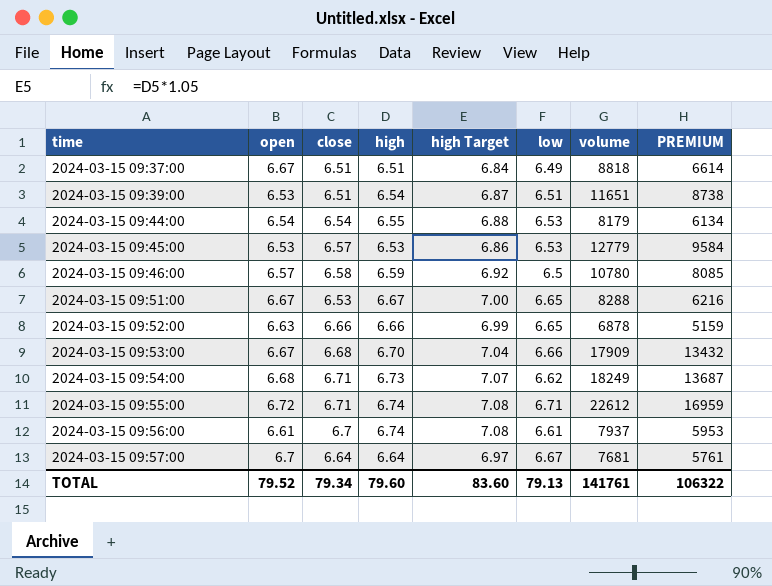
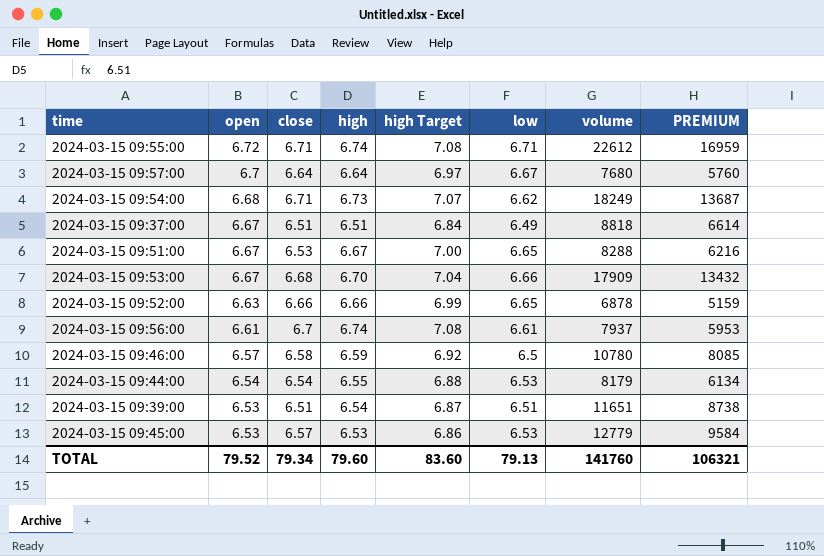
row order: time ascending -> open descending
2024-03-15 09:57:00 | volume: 7681 -> 7680
2024-03-15 09:57:00 | PREMIUM: 5761 -> 5760
TOTAL | volume: 141761 -> 141760
TOTAL | PREMIUM: 106322 -> 106321

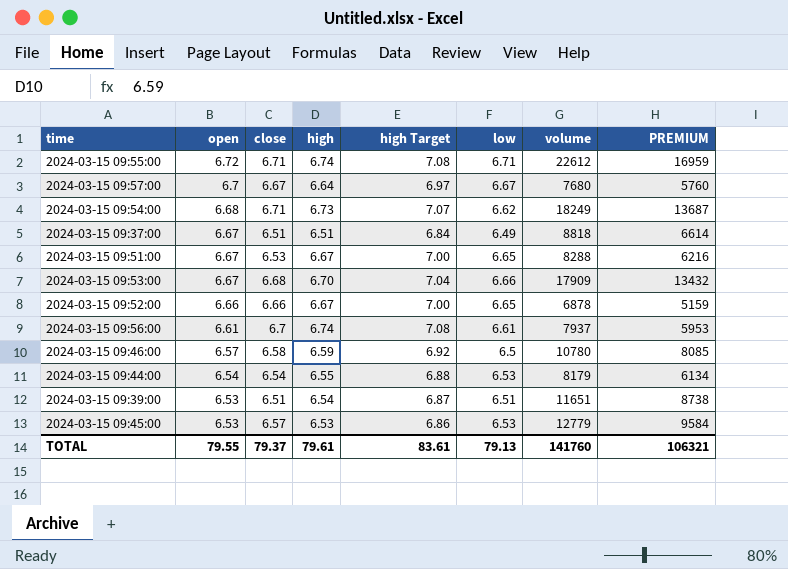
2024-03-15 09:57:00 | close: 6.64 -> 6.67
2024-03-15 09:52:00 | open: 6.63 -> 6.66
2024-03-15 09:52:00 | high: 6.66 -> 6.67
2024-03-15 09:52:00 | high Target: 6.99 -> 7.00
TOTAL | open: 79.52 -> 79.55
TOTAL | close: 79.34 -> 79.37
TOTAL | high: 79.60 -> 79.61
TOTAL | high Target: 83.60 -> 83.61

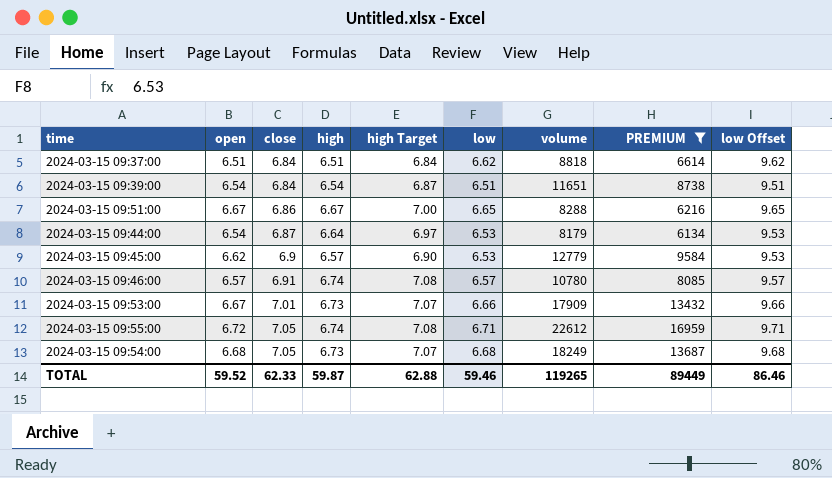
filter: none -> PREMIUM >= 6134
row order: open descending -> close ascending
column low Offset | formula: none -> [low] + 3
2024-03-15 09:37:00 | open: 6.67 -> 6.51
2024-03-15 09:37:00 | close: 6.51 -> 6.84
2024-03-15 09:37:00 | low: 6.49 -> 6.62
2024-03-15 09:39:00 | open: 6.53 -> 6.54
2024-03-15 09:39:00 | close: 6.51 -> 6.84
2024-03-15 09:51:00 | close: 6.53 -> 6.86
2024-03-15 09:44:00 | close: 6.54 -> 6.87
2024-03-15 09:44:00 | high: 6.55 -> 6.64
2024-03-15 09:44:00 | high Target: 6.88 -> 6.97
2024-03-15 09:45:00 | open: 6.53 -> 6.62
2024-03-15 09:45:00 | close: 6.57 -> 6.9
2024-03-15 09:45:00 | high: 6.53 -> 6.57
2024-03-15 09:45:00 | high Target: 6.86 -> 6.90
2024-03-15 09:46:00 | close: 6.58 -> 6.91
2024-03-15 09:46:00 | high: 6.59 -> 6.74
2024-03-15 09:46:00 | high Target: 6.92 -> 7.08
2024-03-15 09:46:00 | low: 6.5 -> 6.57
2024-03-15 09:53:00 | close: 6.68 -> 7.01
2024-03-15 09:53:00 | high: 6.70 -> 6.73
2024-03-15 09:53:00 | high Target: 7.04 -> 7.07
2024-03-15 09:55:00 | close: 6.71 -> 7.05
2024-03-15 09:54:00 | close: 6.71 -> 7.05
2024-03-15 09:54:00 | low: 6.62 -> 6.68
TOTAL | open: 79.55 -> 59.52
TOTAL | close: 79.37 -> 62.33
TOTAL | high: 79.61 -> 59.87
TOTAL | high Target: 83.61 -> 62.88
TOTAL | low: 79.13 -> 59.46
TOTAL | volume: 141760 -> 119265
TOTAL | PREMIUM: 106321 -> 89449

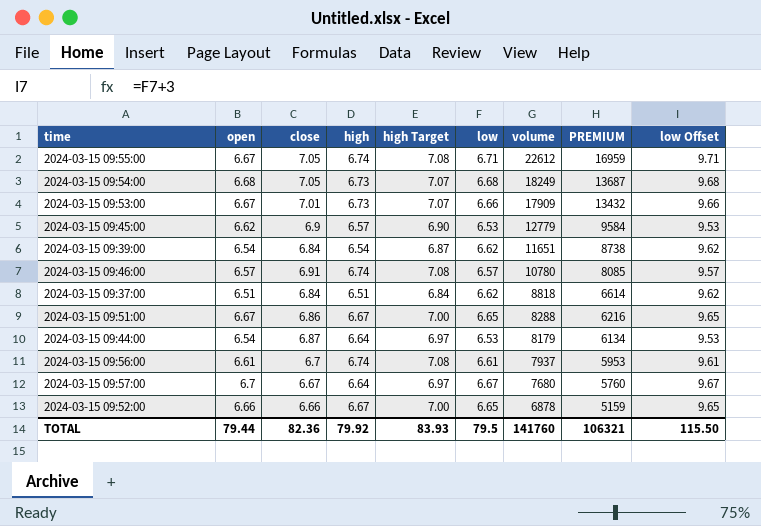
filter: PREMIUM >= 6134 -> none
row order: close ascending -> volume descending
2024-03-15 09:55:00 | open: 6.72 -> 6.67
2024-03-15 09:39:00 | low: 6.51 -> 6.62
2024-03-15 09:39:00 | low Offset: 9.51 -> 9.62
TOTAL | open: 59.52 -> 79.44
TOTAL | close: 62.33 -> 82.36
TOTAL | high: 59.87 -> 79.92
TOTAL | high Target: 62.88 -> 83.93
TOTAL | low: 59.46 -> 79.5
TOTAL | volume: 119265 -> 141760
TOTAL | PREMIUM: 89449 -> 106321
TOTAL | low Offset: 86.46 -> 115.50

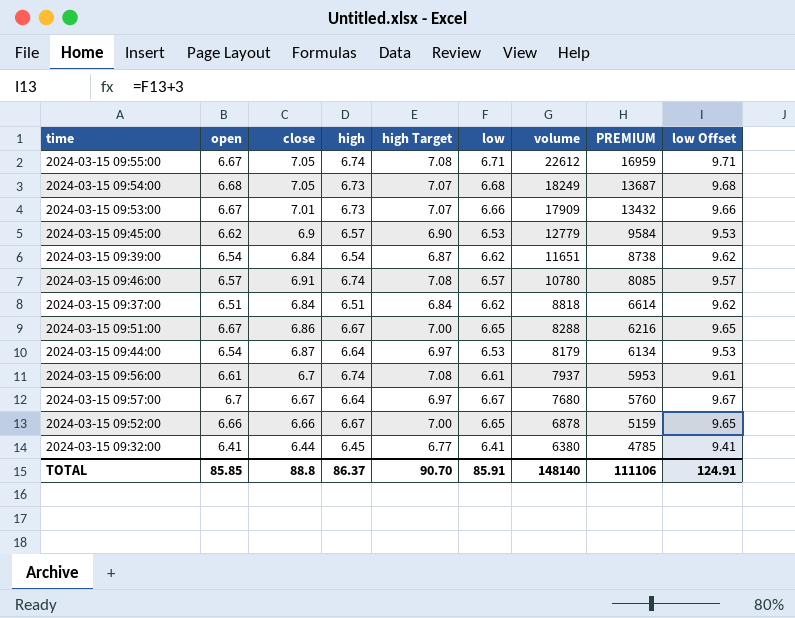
row 2024-03-15 09:32:00: none -> 6.41 | 6.44 | 6.45 | 6.77 | 6.41 | 6380 | 4785 | 9.41
TOTAL | open: 79.44 -> 85.85
TOTAL | close: 82.36 -> 88.8
TOTAL | high: 79.92 -> 86.37
TOTAL | high Target: 83.93 -> 90.70
TOTAL | low: 79.5 -> 85.91
TOTAL | volume: 141760 -> 148140
TOTAL | PREMIUM: 106321 -> 111106
TOTAL | low Offset: 115.50 -> 124.91

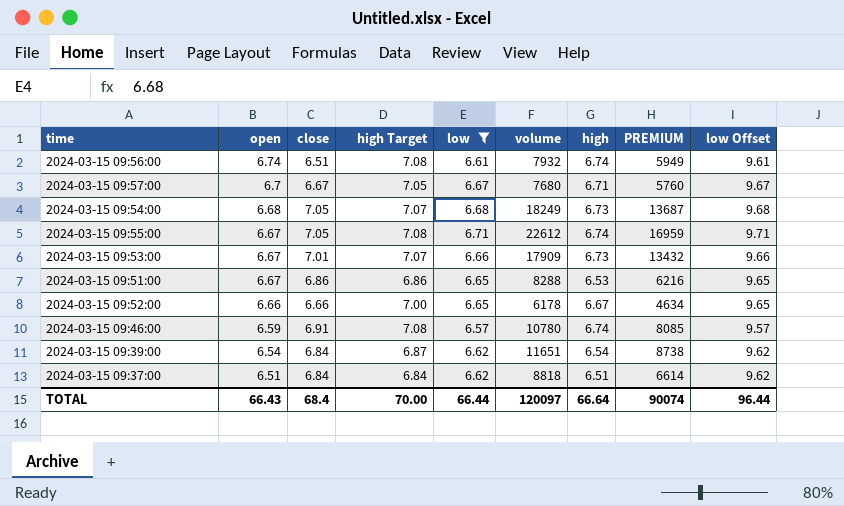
filter: none -> low >= 6.57
row order: volume descending -> open descending
column high | position: 4 -> 7
2024-03-15 09:56:00 | open: 6.61 -> 6.74
2024-03-15 09:56:00 | close: 6.7 -> 6.51
2024-03-15 09:56:00 | volume: 7937 -> 7932
2024-03-15 09:56:00 | PREMIUM: 5953 -> 5949
2024-03-15 09:57:00 | high Target: 6.97 -> 7.05
2024-03-15 09:57:00 | high: 6.64 -> 6.71
2024-03-15 09:51:00 | high Target: 7.00 -> 6.86
2024-03-15 09:51:00 | high: 6.67 -> 6.53
2024-03-15 09:52:00 | volume: 6878 -> 6178
2024-03-15 09:52:00 | PREMIUM: 5159 -> 4634
2024-03-15 09:46:00 | open: 6.57 -> 6.59
TOTAL | open: 85.85 -> 66.43
TOTAL | close: 88.8 -> 68.4
TOTAL | high Target: 90.70 -> 70.00
TOTAL | low: 85.91 -> 66.44
TOTAL | volume: 148140 -> 120097
TOTAL | high: 86.37 -> 66.64
TOTAL | PREMIUM: 111106 -> 90074
TOTAL | low Offset: 124.91 -> 96.44

